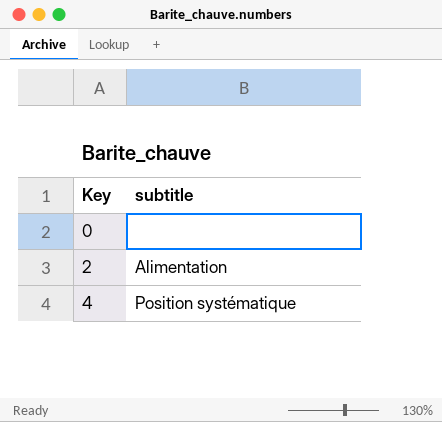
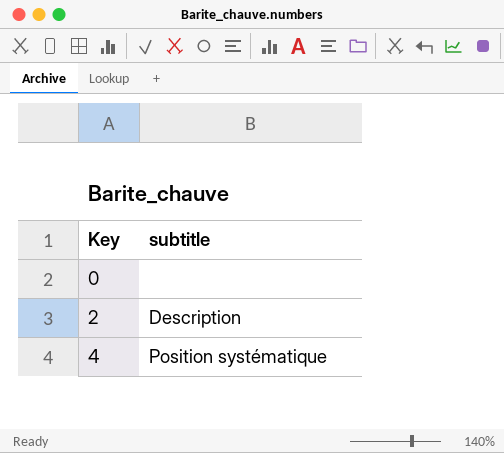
2 | subtitle: Alimentation -> Description

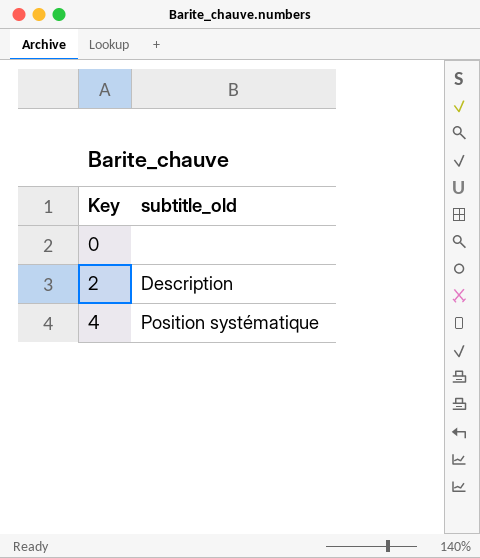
column name: subtitle -> subtitle_old

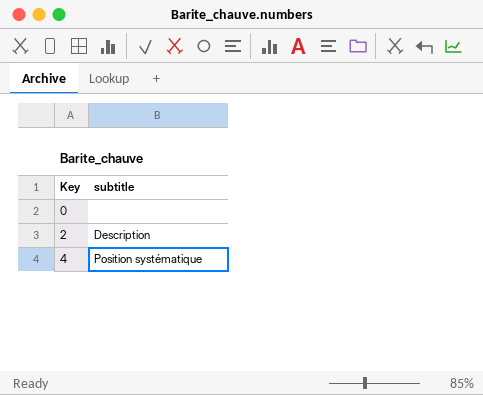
column name: subtitle_old -> subtitle

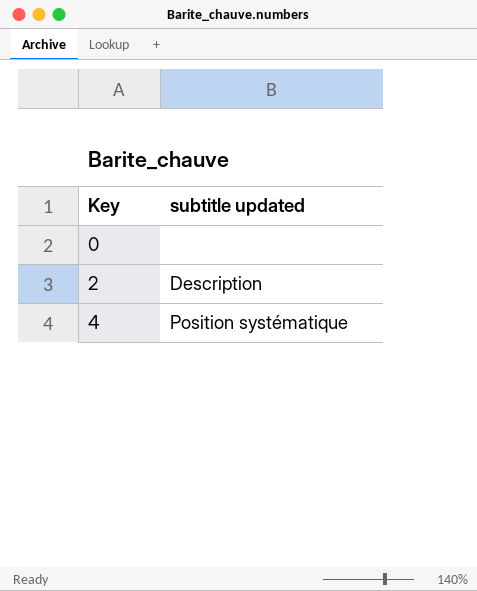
column name: subtitle -> subtitle updated

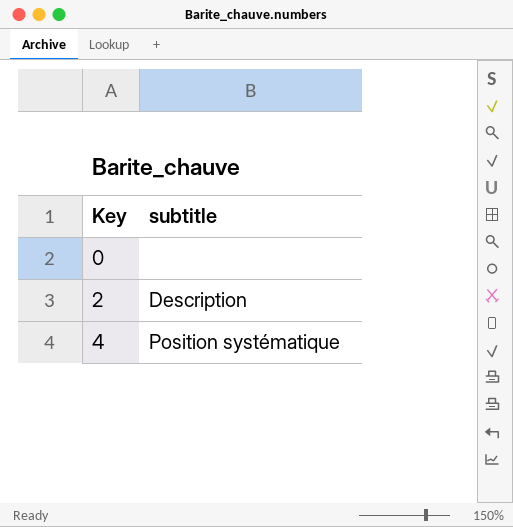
column name: subtitle updated -> subtitle

